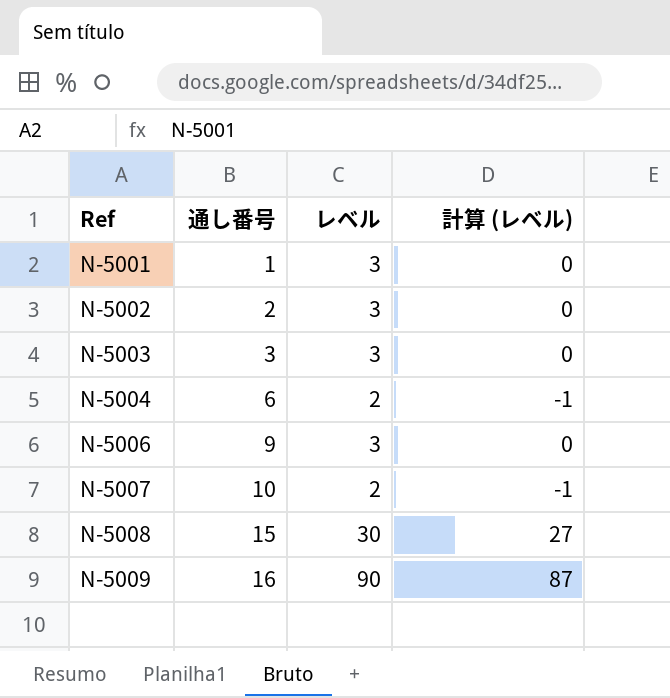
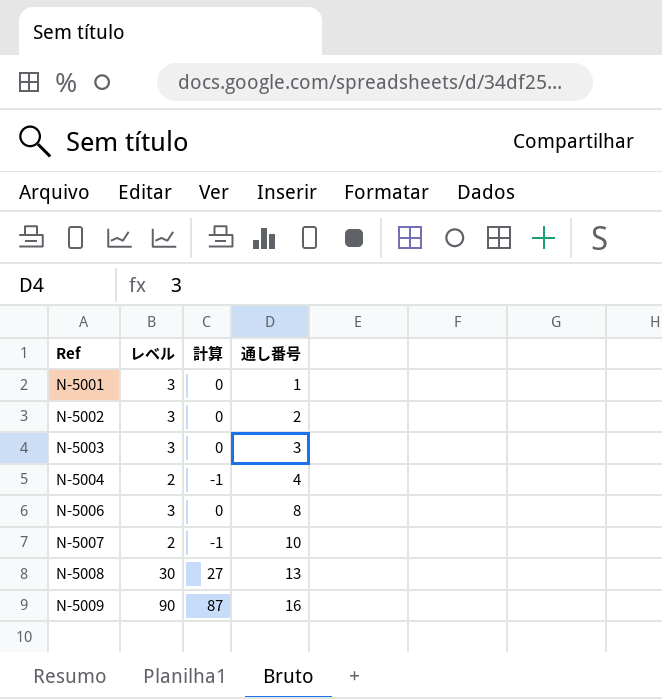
column name: 計算 (レベル) -> 計算
column 通し番号 | position: 2 -> 4
N-5004 | 通し番号: 6 -> 4
N-5006 | 通し番号: 9 -> 8
N-5008 | 通し番号: 15 -> 13

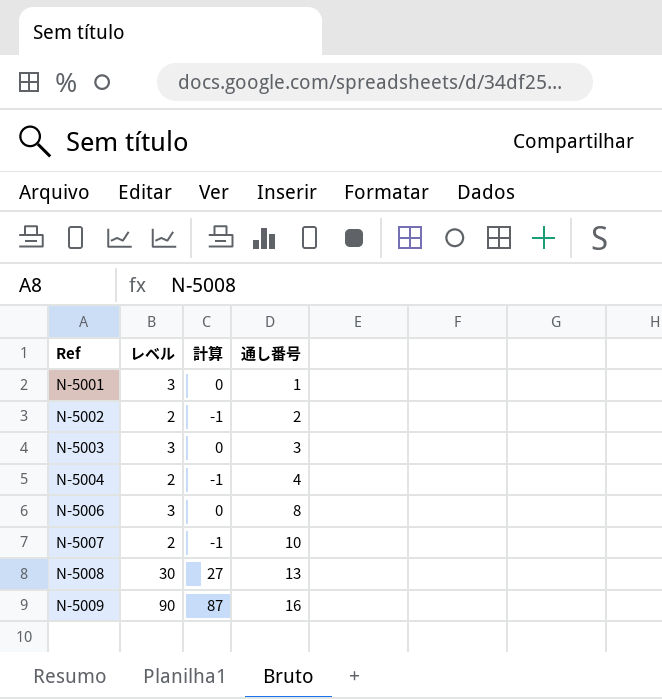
N-5002 | レベル: 3 -> 2
N-5002 | 計算: 0 -> -1

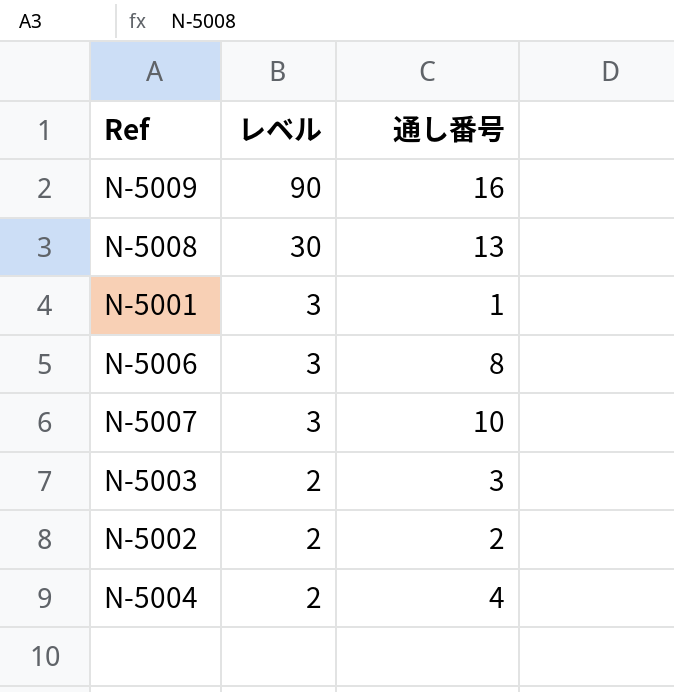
row order: Ref ascending -> レベル descending
column 計算 | formula: [レベル] - 3 -> none
N-5007 | レベル: 2 -> 3
N-5003 | レベル: 3 -> 2

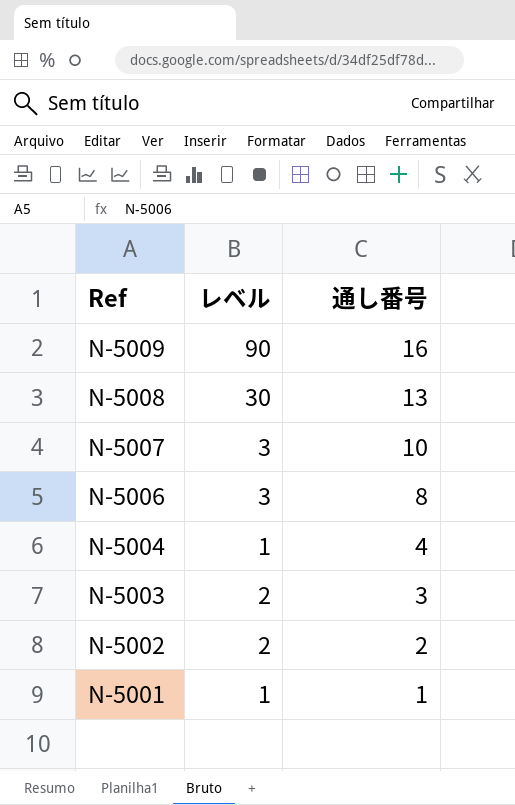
row order: レベル descending -> Ref descending
N-5004 | レベル: 2 -> 1
N-5001 | レベル: 3 -> 1

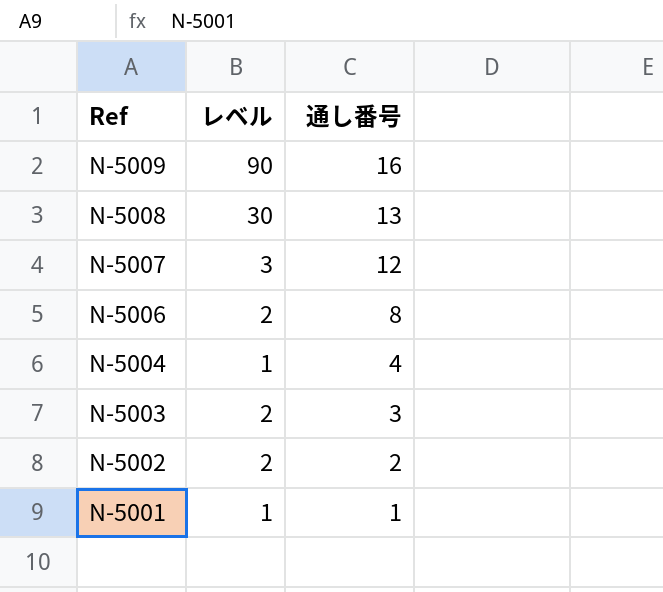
N-5007 | 通し番号: 10 -> 12
N-5006 | レベル: 3 -> 2

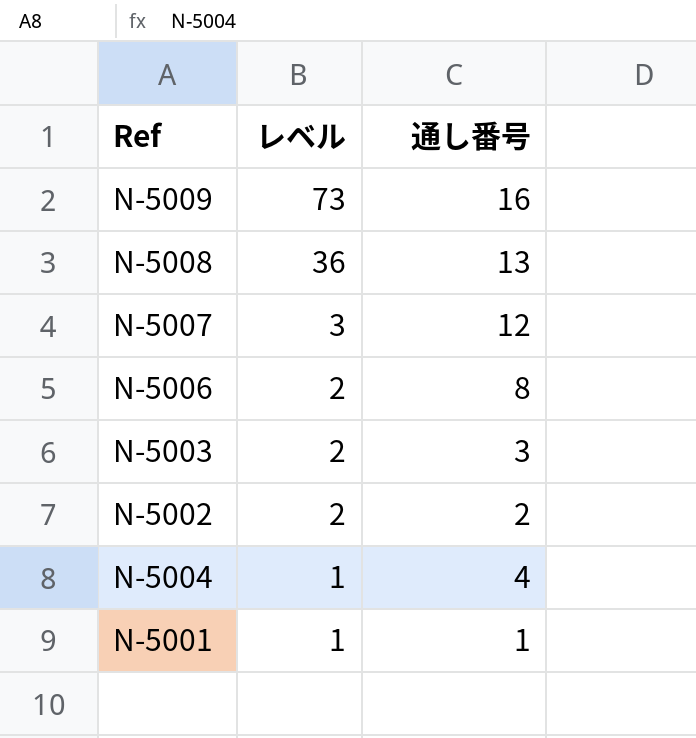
row order: Ref descending -> レベル descending
N-5009 | レベル: 90 -> 73
N-5008 | レベル: 30 -> 36

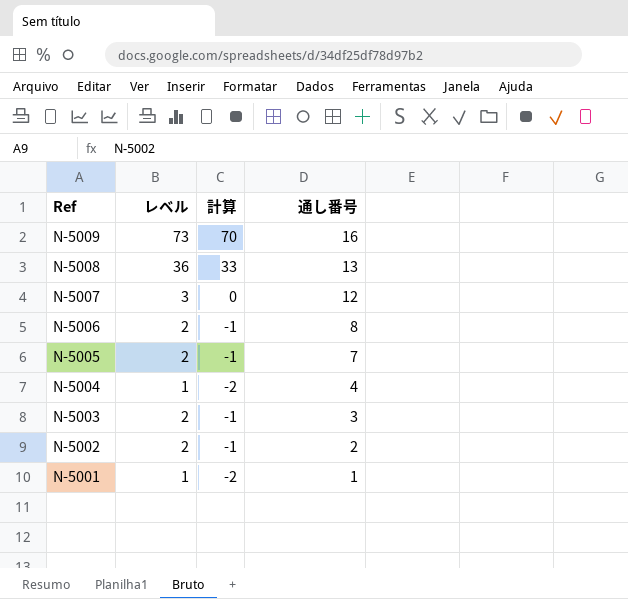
row order: レベル descending -> Ref descending
column 計算 | formula: none -> [レベル] - 3
row N-5005: none -> 2 | -1 | 7

